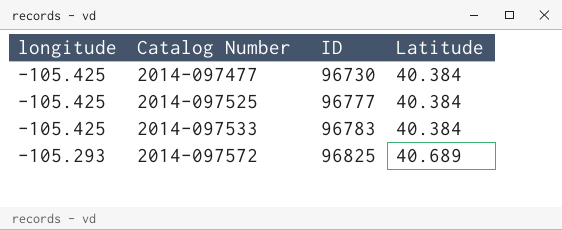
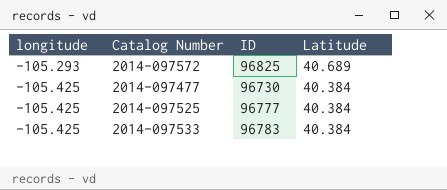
row order: longitude ascending -> longitude descending

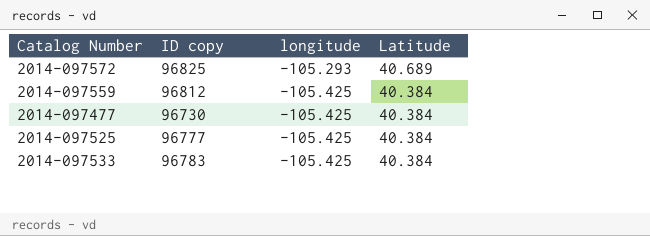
column name: ID -> ID copy
column longitude | position: 1 -> 3
row 2014-097559: none -> 96812 | -105.425 | 40.384

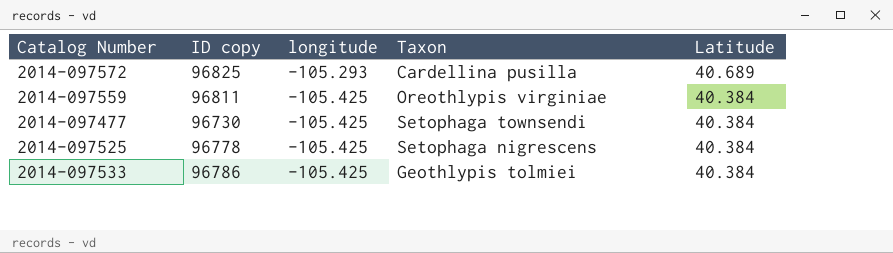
column Taxon | position: none -> 4
2014-097559 | ID copy: 96812 -> 96811
2014-097525 | ID copy: 96777 -> 96778
2014-097533 | ID copy: 96783 -> 96786

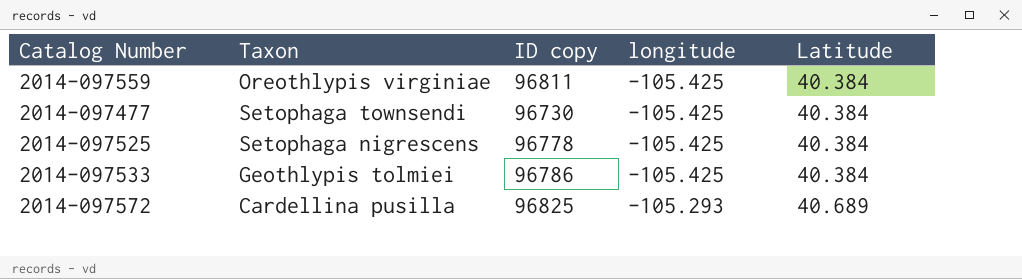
row order: longitude descending -> longitude ascending
column Taxon | position: 4 -> 2

